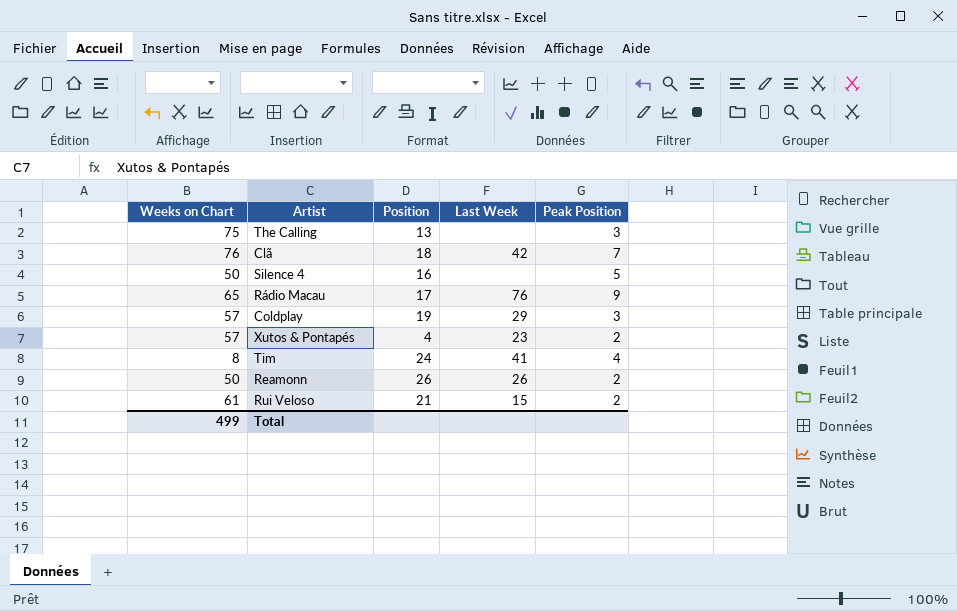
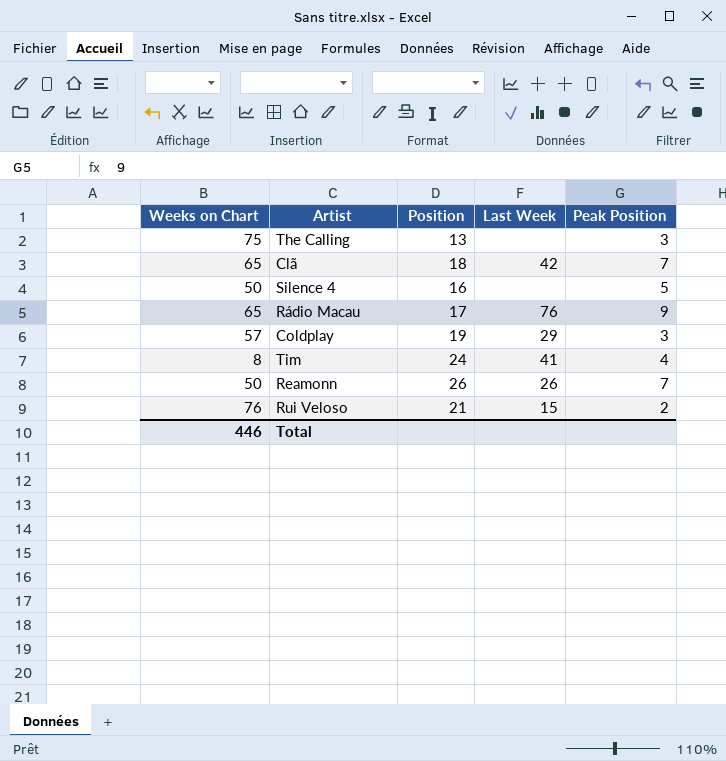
row Xutos & Pontapés: 57 | 4 | 23 | 2 -> none
Clã | Weeks on Chart: 76 -> 65
Reamonn | Peak Position: 2 -> 7
Rui Veloso | Weeks on Chart: 61 -> 76
Total | Weeks on Chart: 499 -> 446

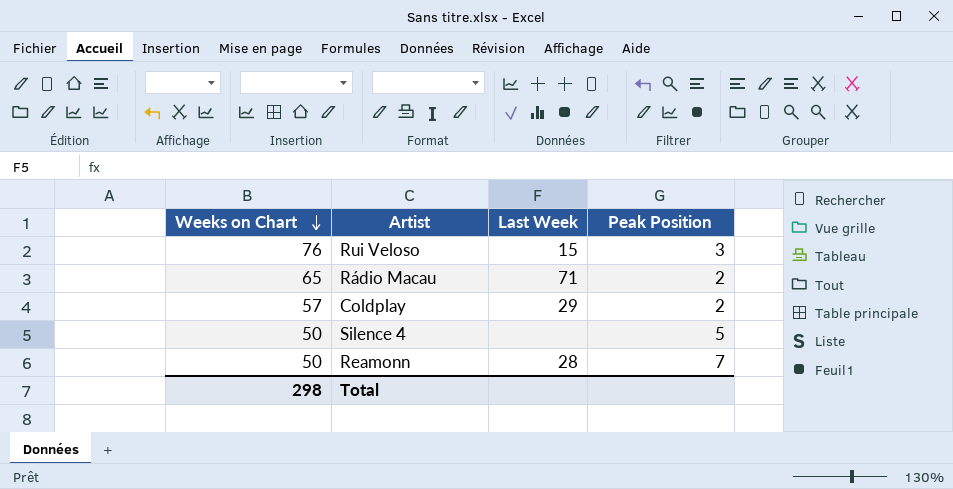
row order: none -> Weeks on Chart descending
column Position | position: 3 -> none
row The Calling: 75 | 13 | none | 3 -> none
row Clã: 65 | 18 | 42 | 7 -> none
row Tim: 8 | 24 | 41 | 4 -> none
Rui Veloso | Peak Position: 2 -> 3
Rádio Macau | Last Week: 76 -> 71
Rádio Macau | Peak Position: 9 -> 2
Coldplay | Peak Position: 3 -> 2
Reamonn | Last Week: 26 -> 28
Total | Weeks on Chart: 446 -> 298

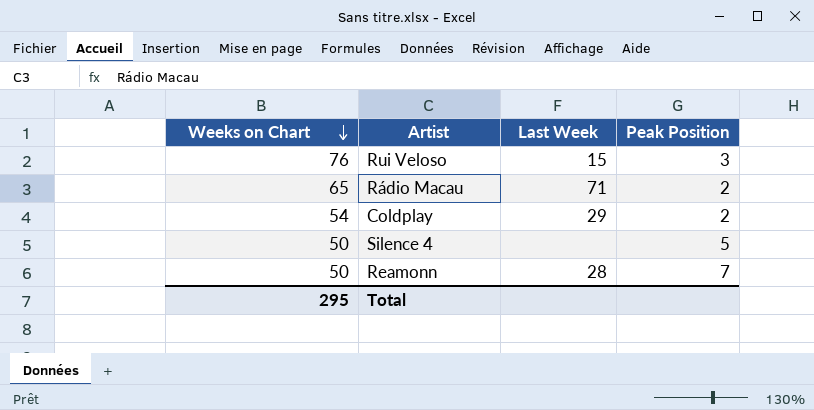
Coldplay | Weeks on Chart: 57 -> 54
Total | Weeks on Chart: 298 -> 295

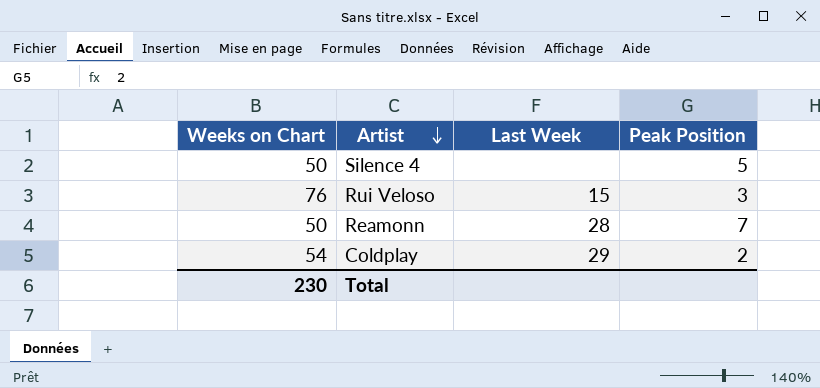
row order: Weeks on Chart descending -> Artist descending
row Rádio Macau: 65 | 71 | 2 -> none
Total | Weeks on Chart: 295 -> 230

